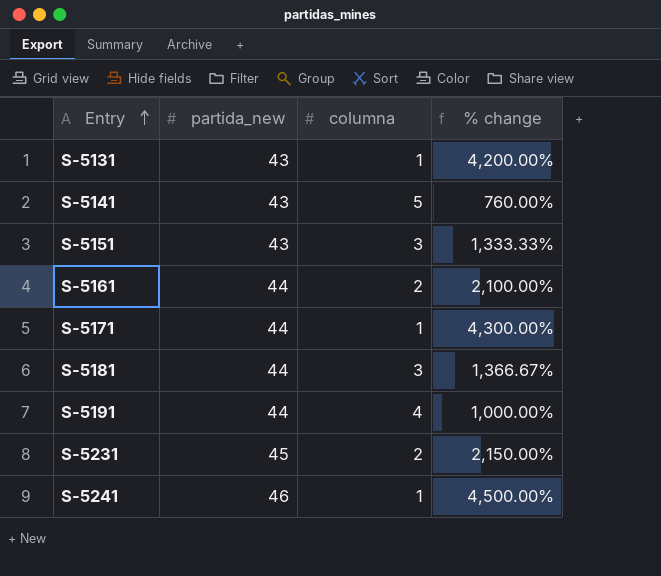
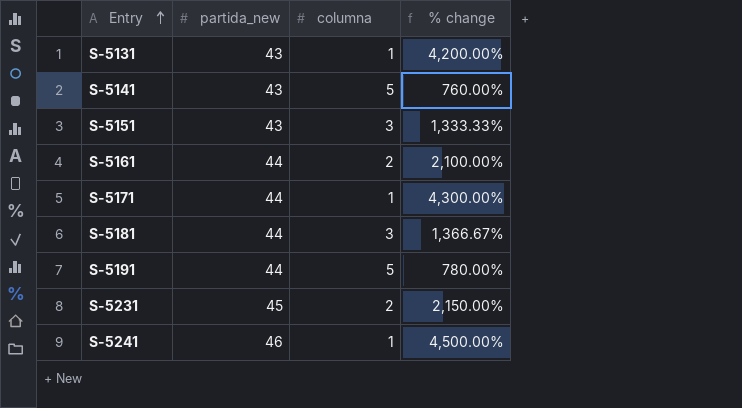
S-5191 | columna: 4 -> 5
S-5191 | % change: 1,000.00% -> 780.00%

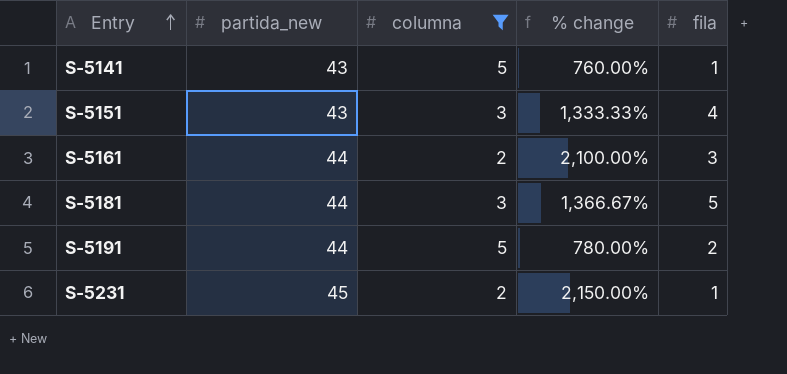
filter: none -> columna != 1
column fila | position: none -> 5

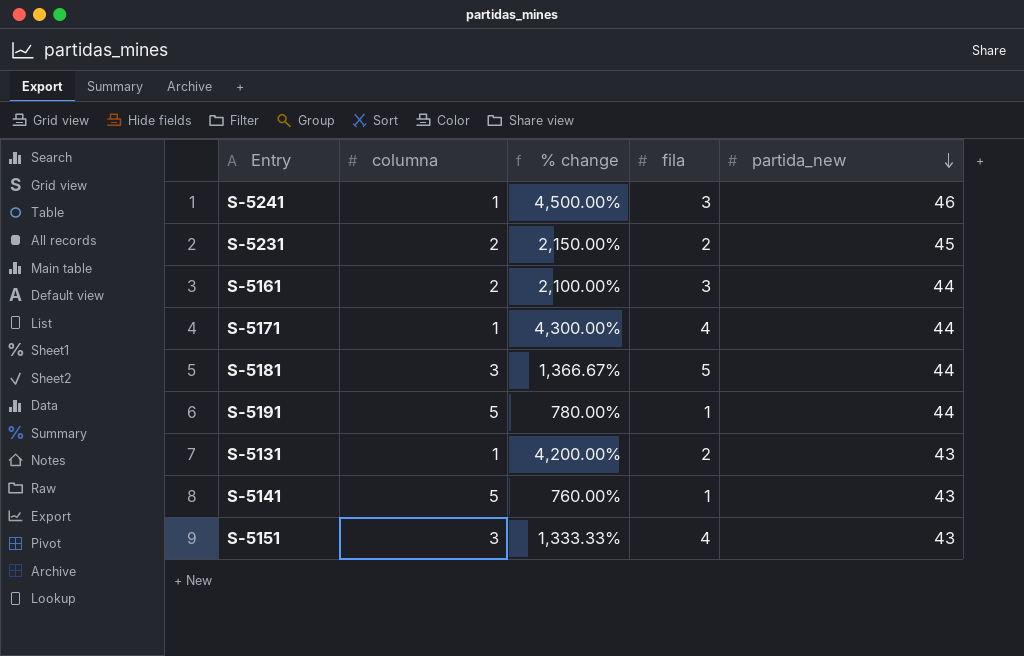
filter: columna != 1 -> none
row order: Entry ascending -> partida_new descending
column partida_new | position: 2 -> 5
S-5231 | fila: 1 -> 2
S-5191 | fila: 2 -> 1

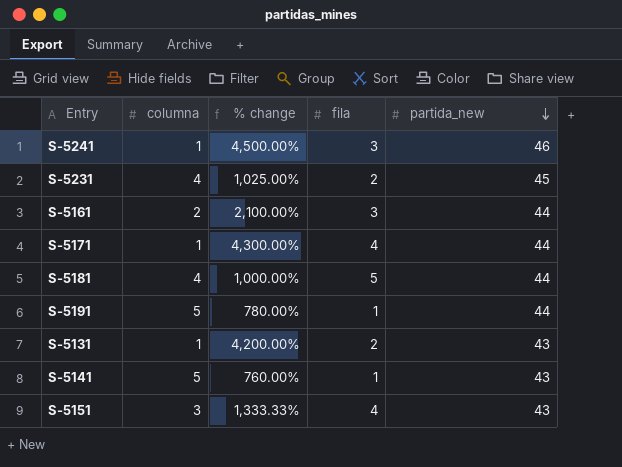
S-5231 | columna: 2 -> 4
S-5231 | % change: 2,150.00% -> 1,025.00%
S-5181 | columna: 3 -> 4
S-5181 | % change: 1,366.67% -> 1,000.00%

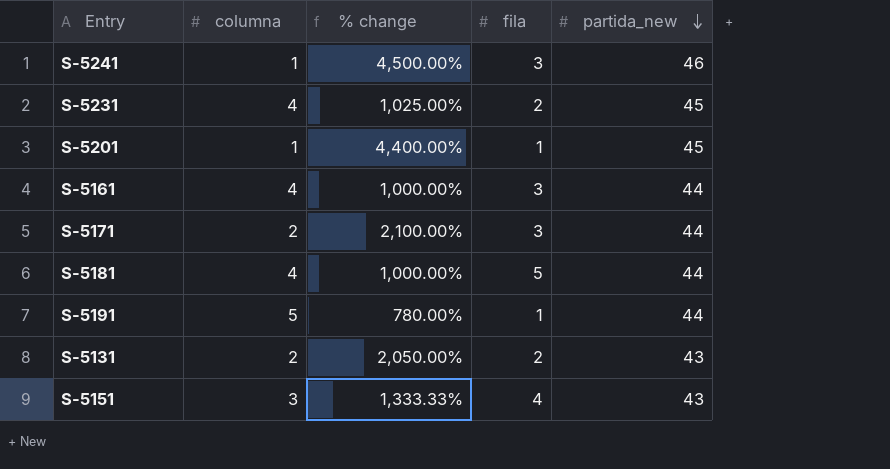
row S-5141: 5 | 760.00% | 1 | 43 -> none
row S-5201: none -> 1 | 4,400.00% | 1 | 45
S-5161 | columna: 2 -> 4
S-5161 | % change: 2,100.00% -> 1,000.00%
S-5171 | columna: 1 -> 2
S-5171 | % change: 4,300.00% -> 2,100.00%
S-5171 | fila: 4 -> 3
S-5131 | columna: 1 -> 2
S-5131 | % change: 4,200.00% -> 2,050.00%

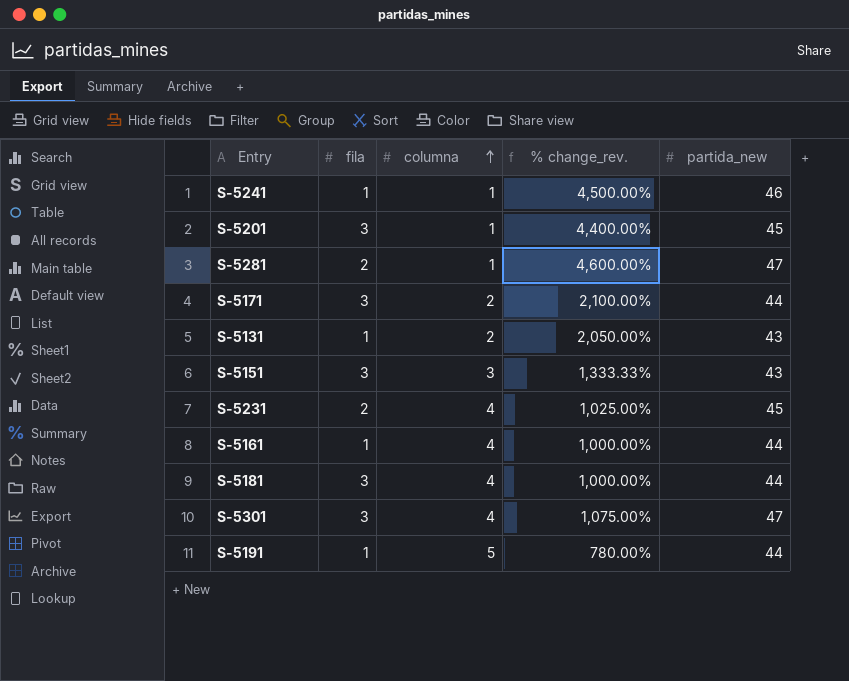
row order: partida_new descending -> columna ascending
column fila | position: 4 -> 2
column name: % change -> % change_rev.
S-5241 | fila: 3 -> 1
S-5201 | fila: 1 -> 3
row S-5281: none -> 2 | 1 | 4,600.00% | 47
S-5131 | fila: 2 -> 1
S-5151 | fila: 4 -> 3
S-5161 | fila: 3 -> 1
S-5181 | fila: 5 -> 3
row S-5301: none -> 3 | 4 | 1,075.00% | 47

